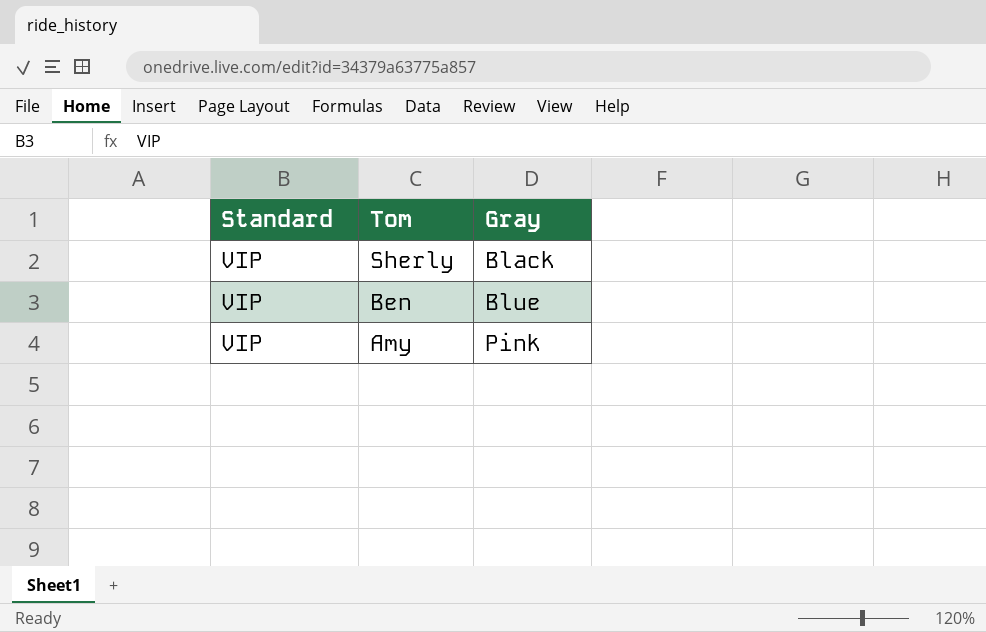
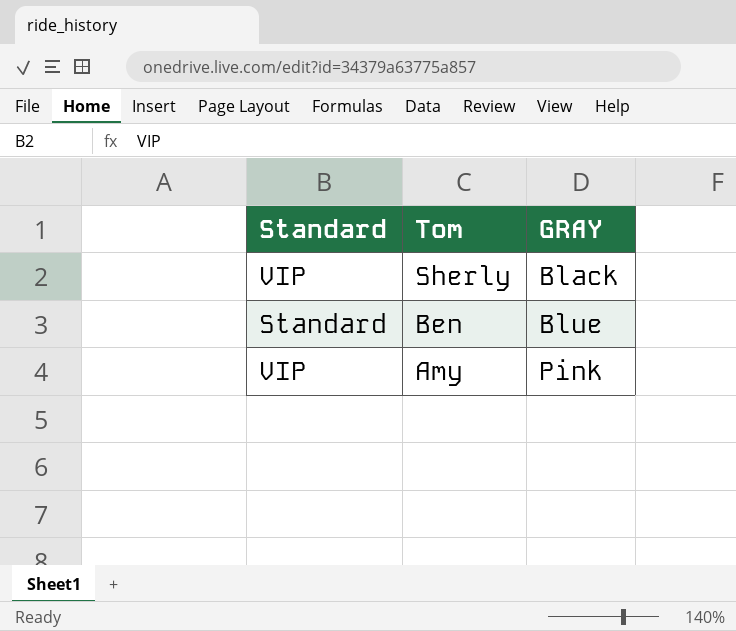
column name: Gray -> GRAY
Ben | Standard: VIP -> Standard

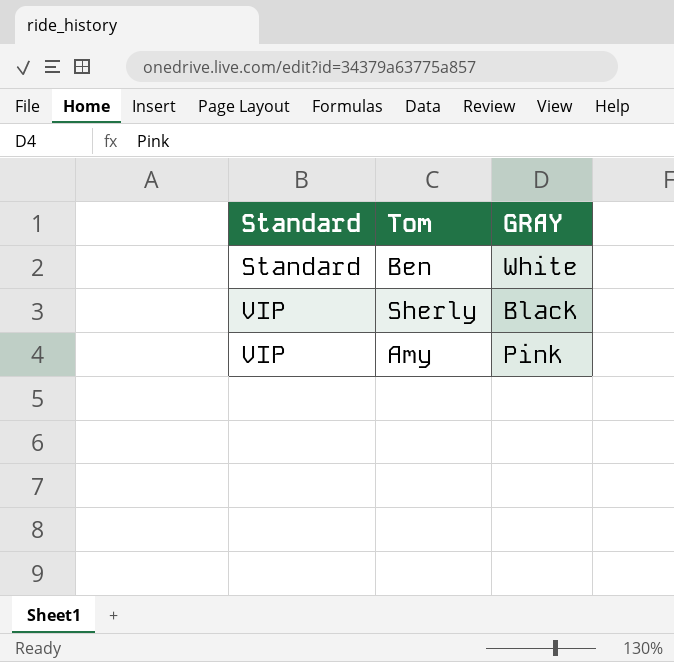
row order: Tom descending -> Standard ascending
Ben | GRAY: Blue -> White

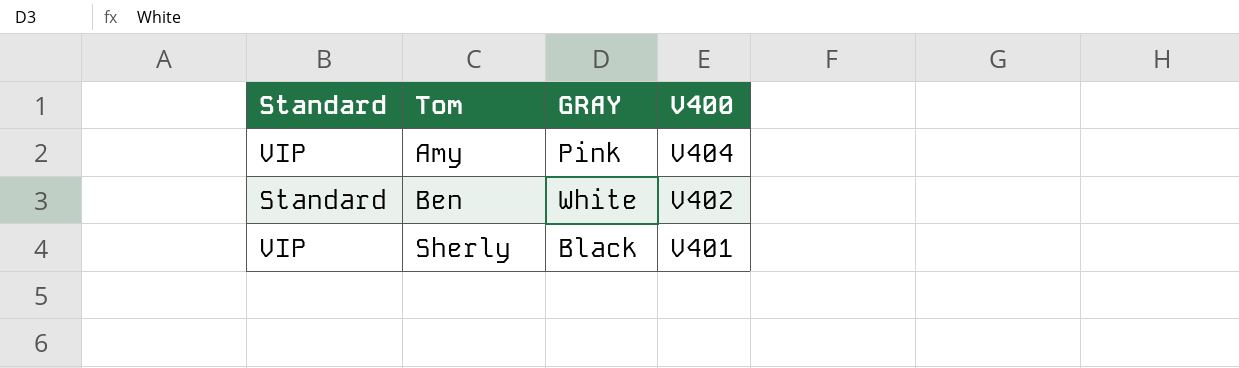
row order: Standard ascending -> Tom ascending
column V400 | position: none -> 4

